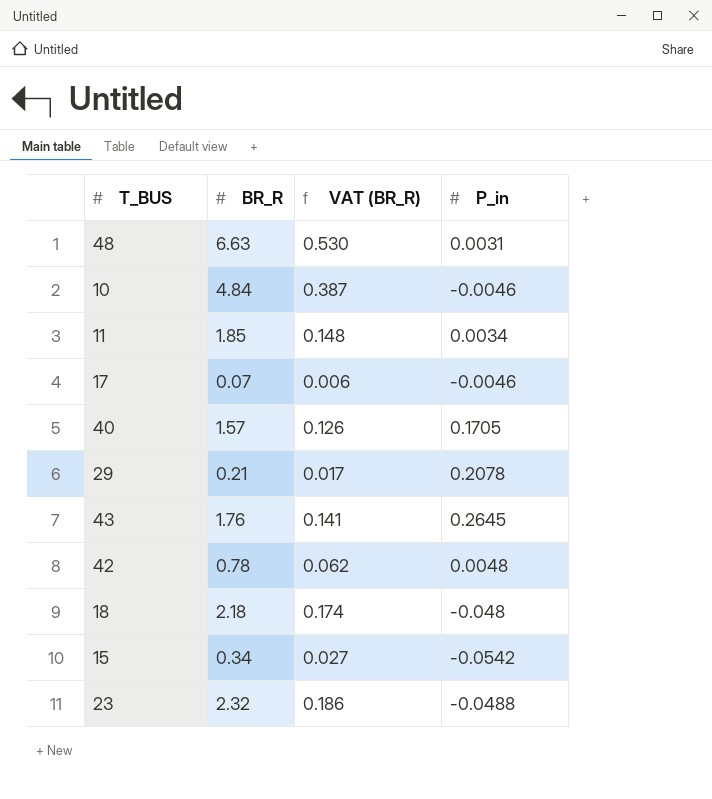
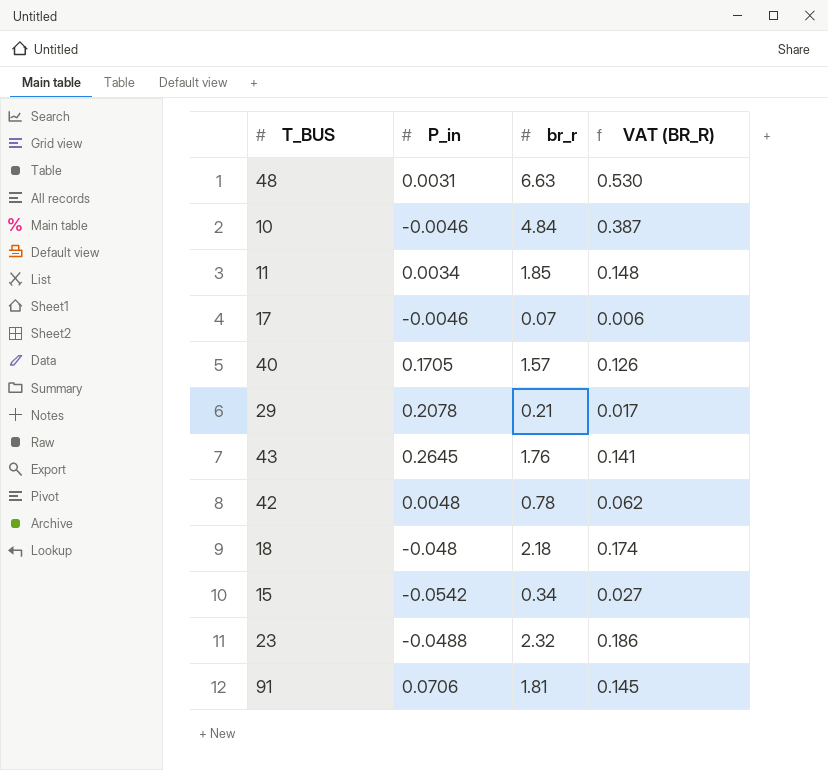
column P_in | position: 4 -> 2
column name: BR_R -> br_r
row 91: none -> 0.0706 | 1.81 | 0.145

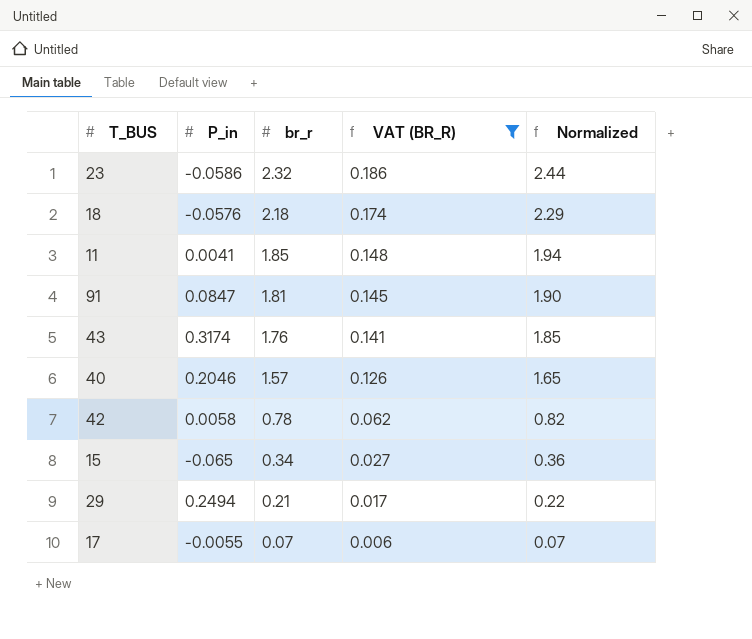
filter: none -> VAT (BR_R) <= 0.186
row order: none -> br_r descending
column Normalized | formula: none -> [br_r] * 1.05
23 | P_in: -0.0488 -> -0.0586
18 | P_in: -0.048 -> -0.0576
11 | P_in: 0.0034 -> 0.0041
91 | P_in: 0.0706 -> 0.0847
43 | P_in: 0.2645 -> 0.3174
40 | P_in: 0.1705 -> 0.2046
42 | P_in: 0.0048 -> 0.0058
15 | P_in: -0.0542 -> -0.065
29 | P_in: 0.2078 -> 0.2494
17 | P_in: -0.0046 -> -0.0055

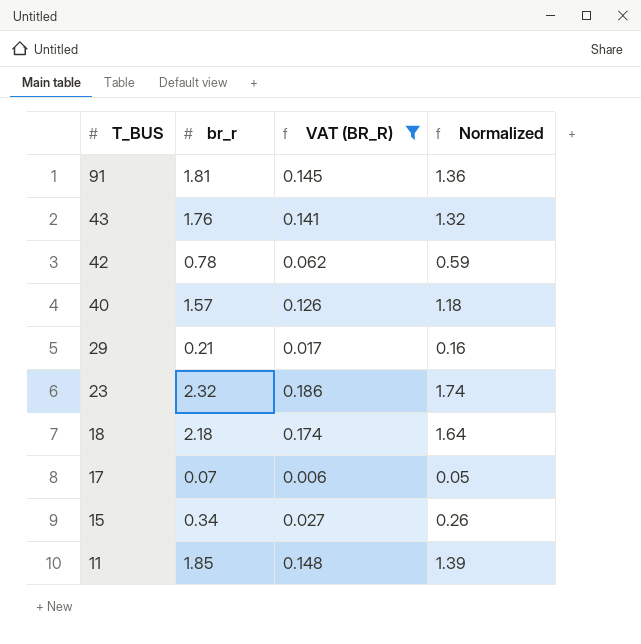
row order: br_r descending -> T_BUS descending
column P_in | position: 2 -> none
column Normalized | formula: [br_r] * 1.05 -> [br_r] * 0.75

